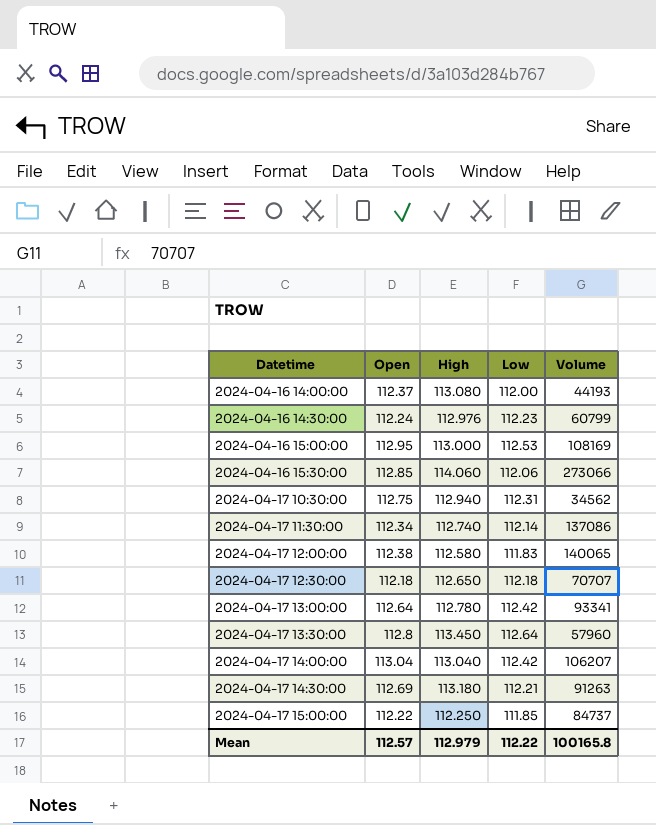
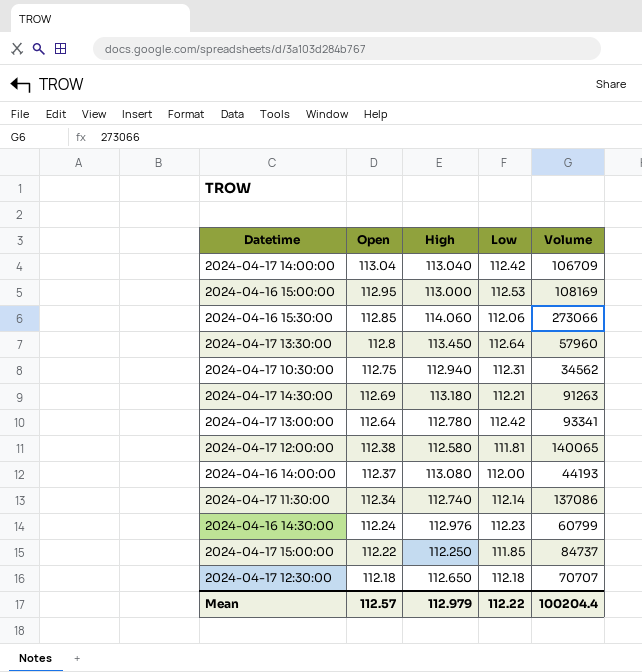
row order: Datetime ascending -> Open descending
2024-04-17 14:00:00 | Volume: 106207 -> 106709
2024-04-17 12:00:00 | Low: 111.83 -> 111.81
Mean | Volume: 100165.8 -> 100204.4

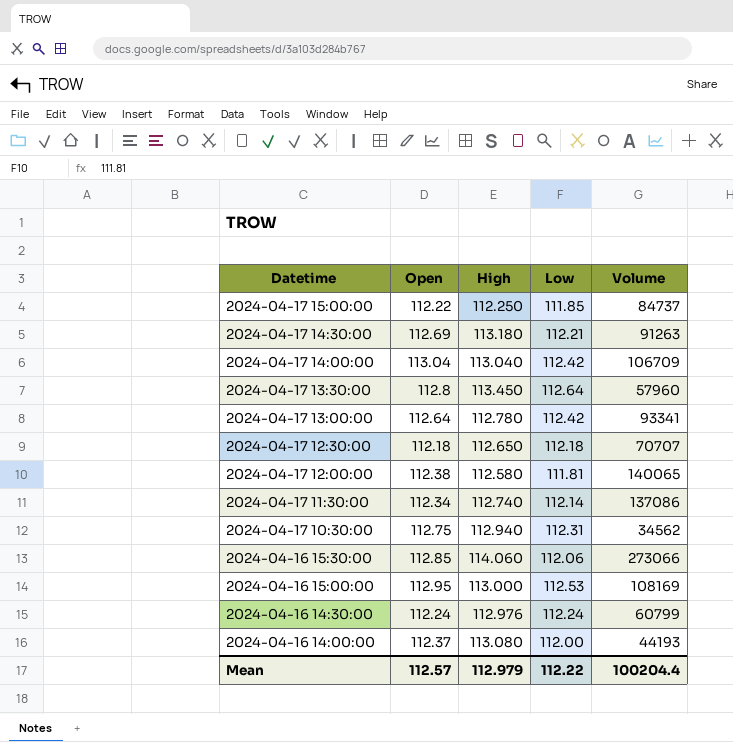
row order: Open descending -> Datetime descending
2024-04-16 14:30:00 | Low: 112.23 -> 112.24

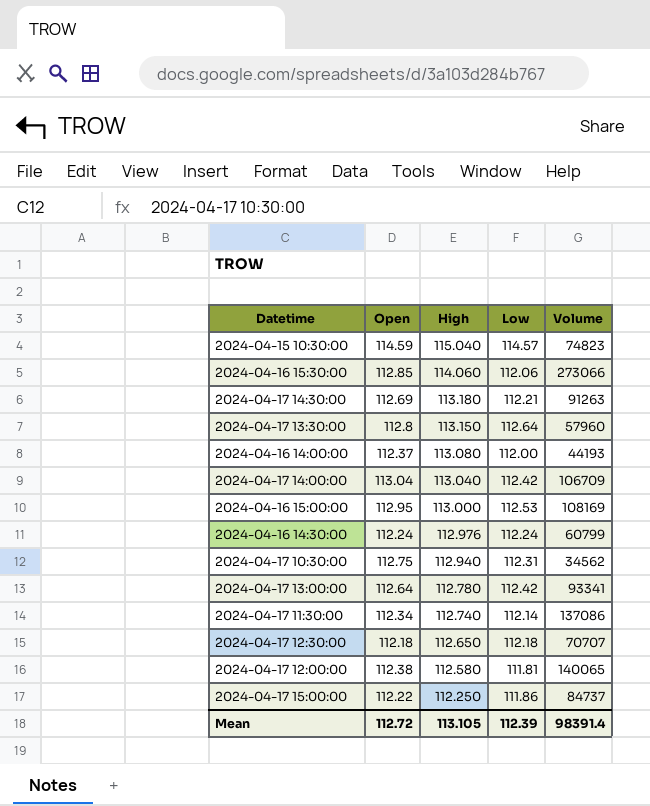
row order: Datetime descending -> High descending
row 2024-04-15 10:30:00: none -> 114.59 | 115.040 | 114.57 | 74823
2024-04-17 13:30:00 | High: 113.450 -> 113.150
2024-04-17 15:00:00 | Low: 111.85 -> 111.86
Mean | Open: 112.57 -> 112.72
Mean | High: 112.979 -> 113.105
Mean | Low: 112.22 -> 112.39
Mean | Volume: 100204.4 -> 98391.4

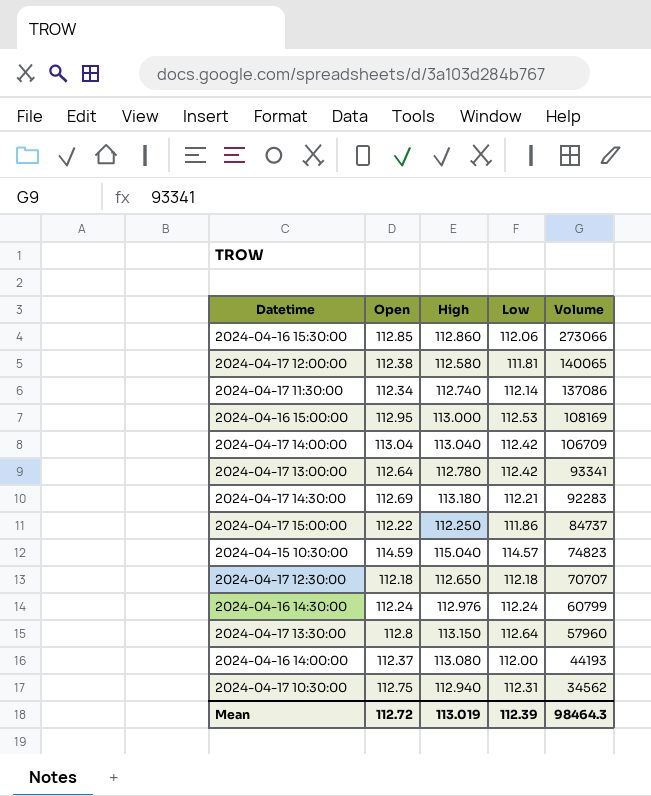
row order: High descending -> Volume descending
2024-04-16 15:30:00 | High: 114.060 -> 112.860
2024-04-17 14:30:00 | Volume: 91263 -> 92283
Mean | High: 113.105 -> 113.019
Mean | Volume: 98391.4 -> 98464.3

